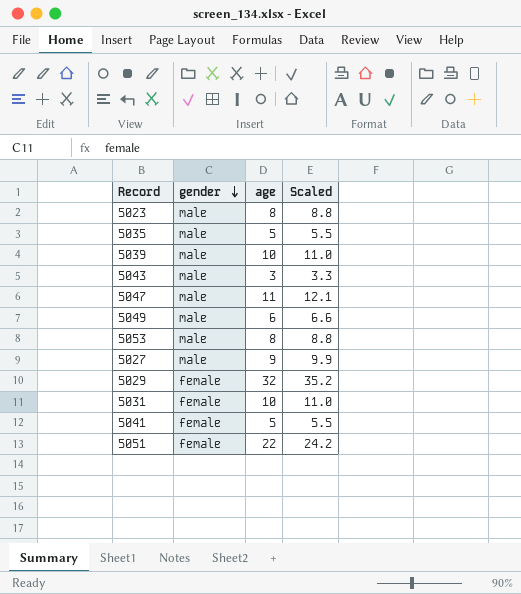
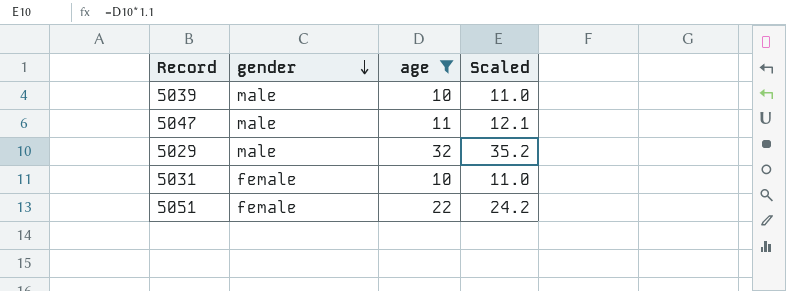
filter: none -> age >= 10
5029 | gender: female -> male

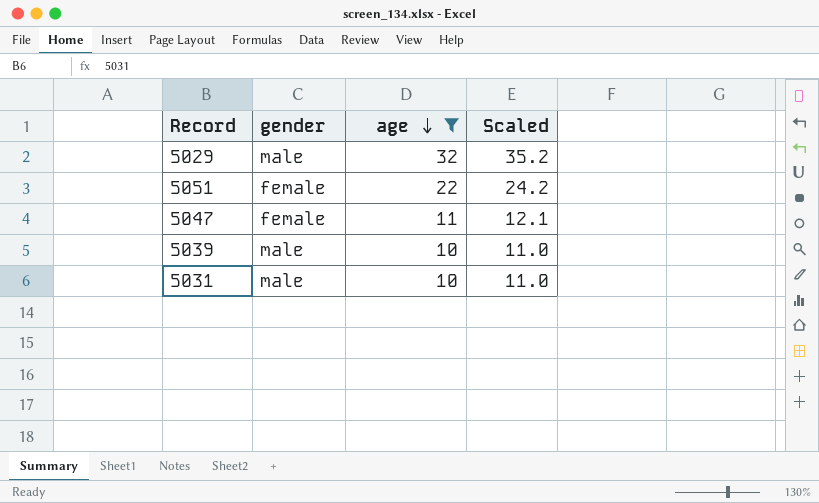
row order: gender descending -> age descending
5047 | gender: male -> female
5031 | gender: female -> male

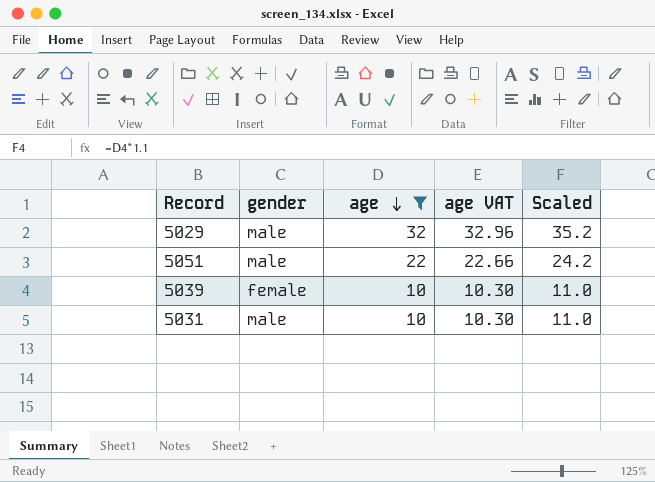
column age VAT | formula: none -> [age] * 1.03
row 5047: female | 11 | 12.1 -> none
5051 | gender: female -> male
5039 | gender: male -> female

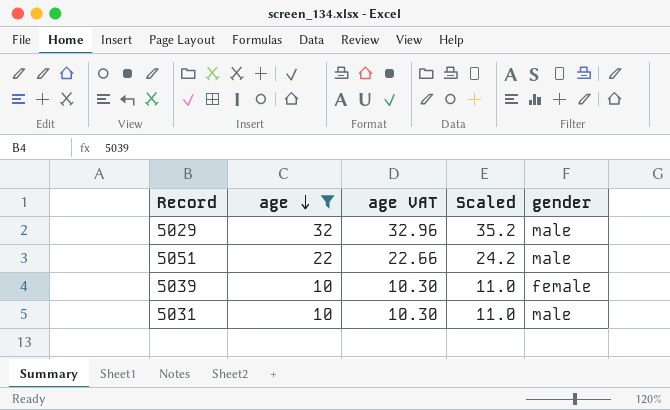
column gender | position: 2 -> 5

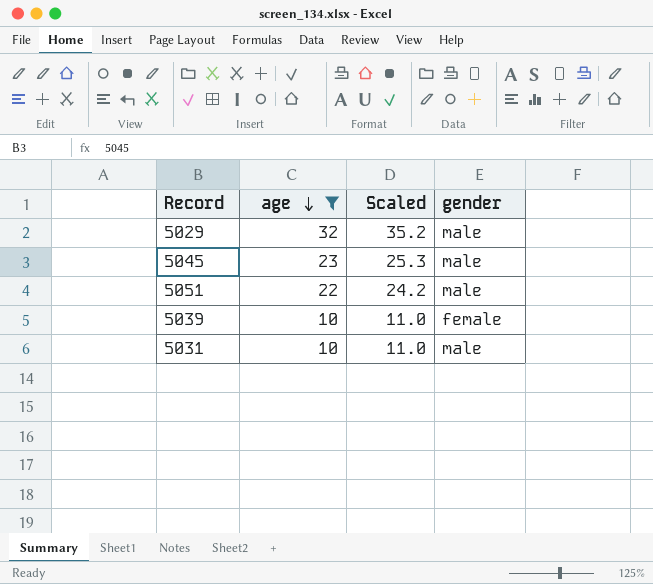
column age VAT | formula: [age] * 1.03 -> none
row 5045: none -> 23 | 25.3 | male

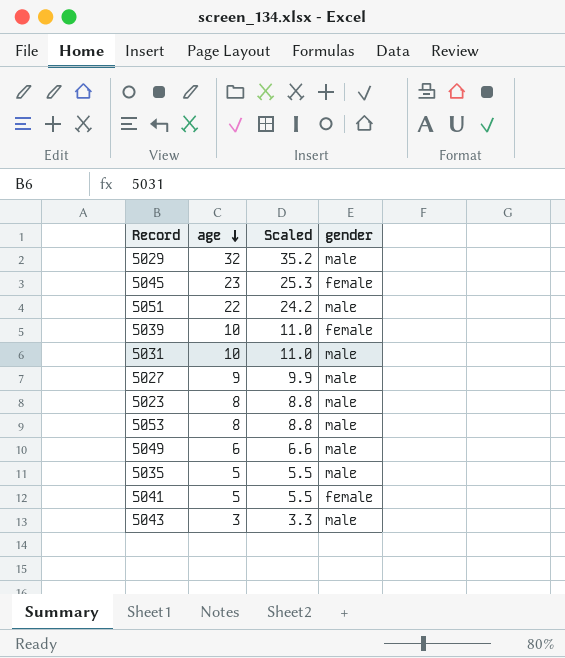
filter: age >= 10 -> none
5045 | gender: male -> female

